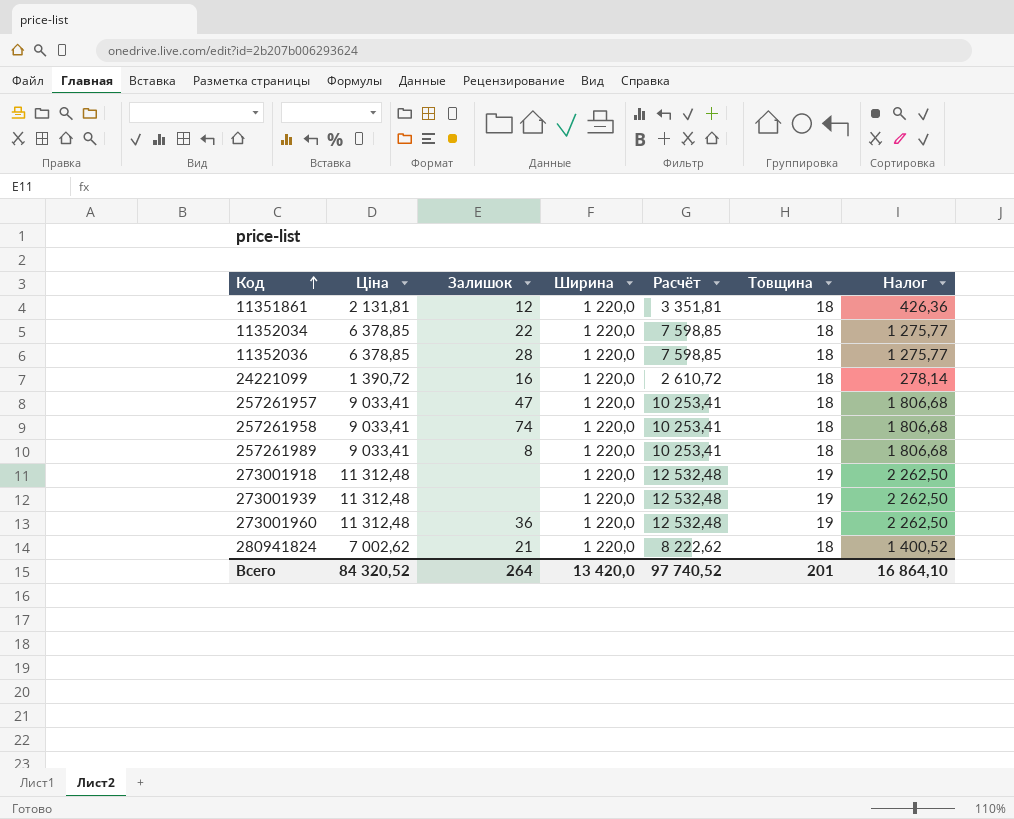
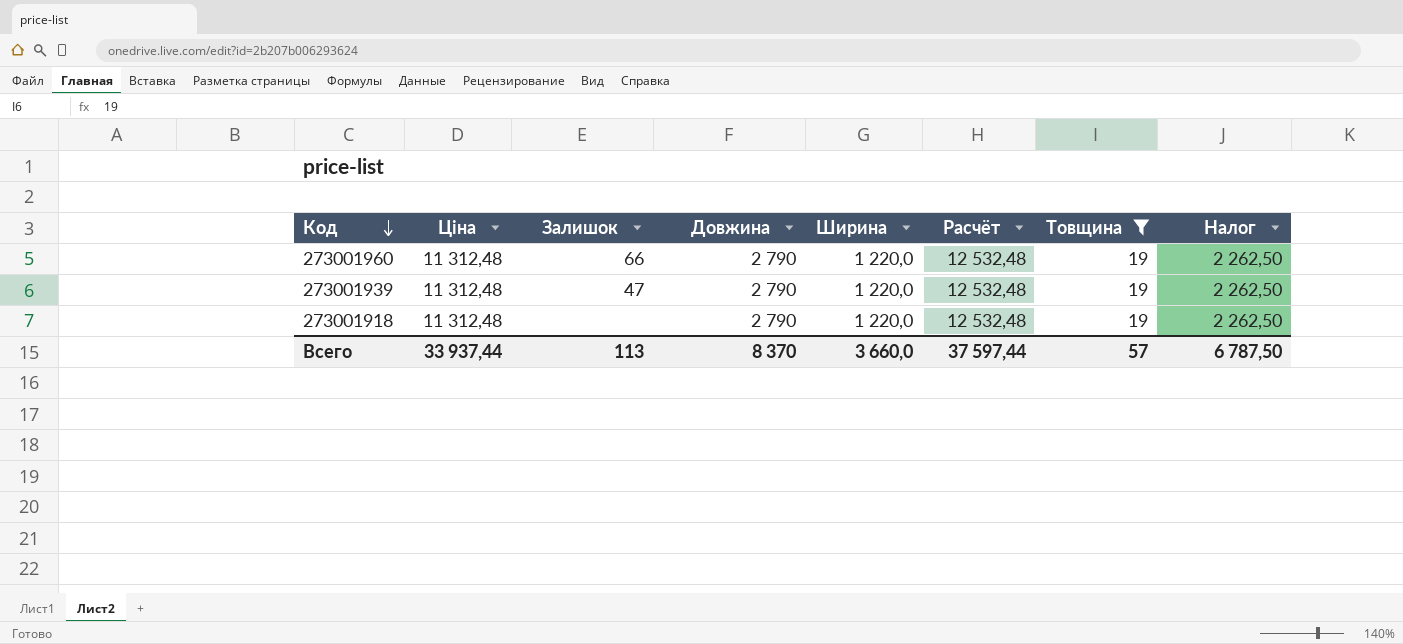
filter: none -> Товщина = 19
row order: Код ascending -> Код descending
column Довжина | position: none -> 4
273001960 | Залишок: 36 -> 66
273001939 | Залишок: none -> 47
Всего | Ціна: 84 320,52 -> 33 937,44
Всего | Залишок: 264 -> 113
Всего | Ширина: 13 420,0 -> 3 660,0
Всего | Расчёт: 97 740,52 -> 37 597,44
Всего | Товщина: 201 -> 57
Всего | Налог: 16 864,10 -> 6 787,50

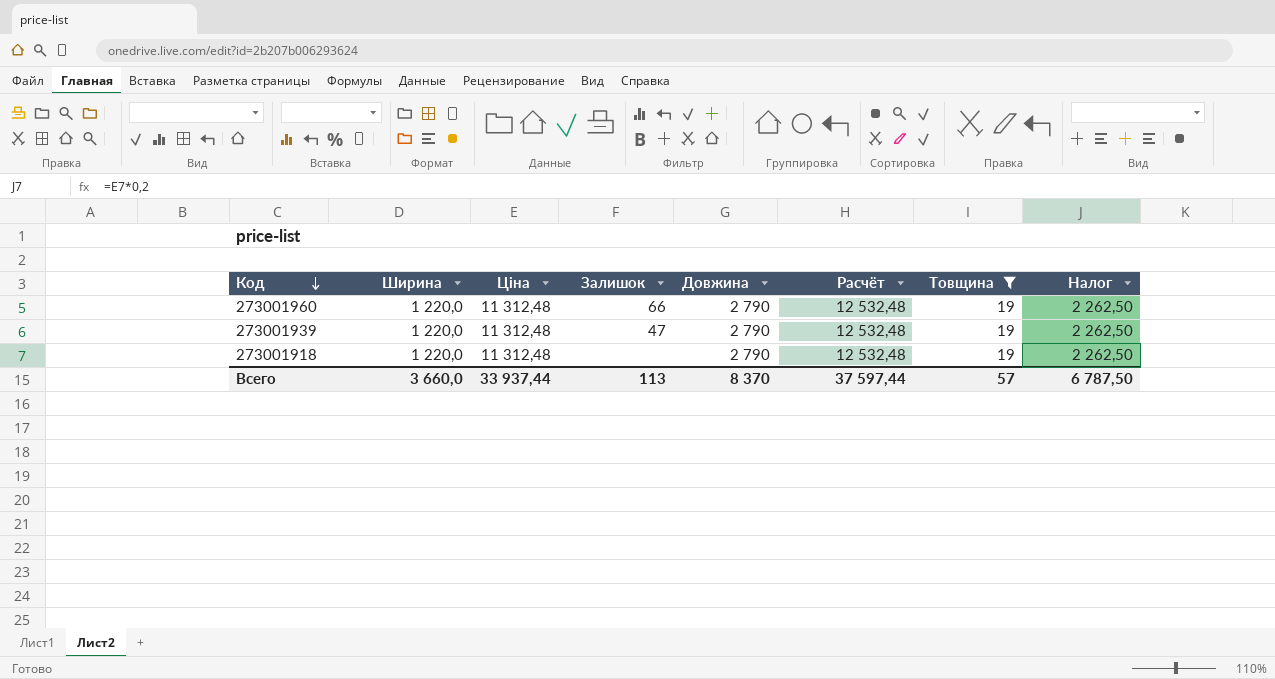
column Ширина | position: 5 -> 2

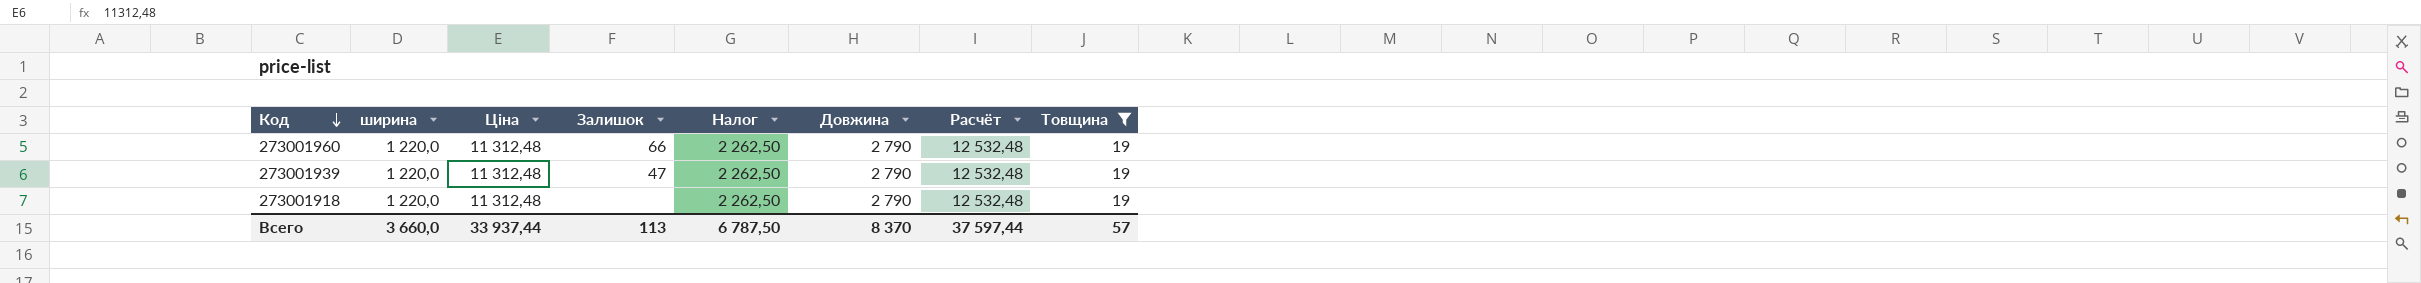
column name: Ширина -> ширина
column Налог | position: 8 -> 5

